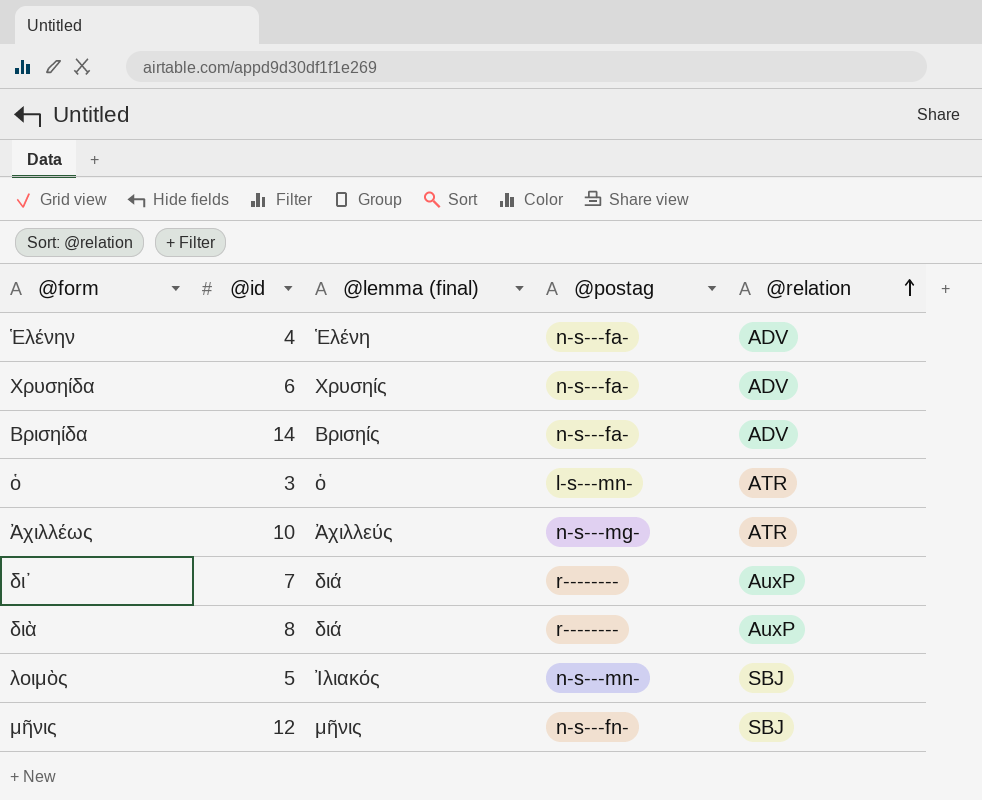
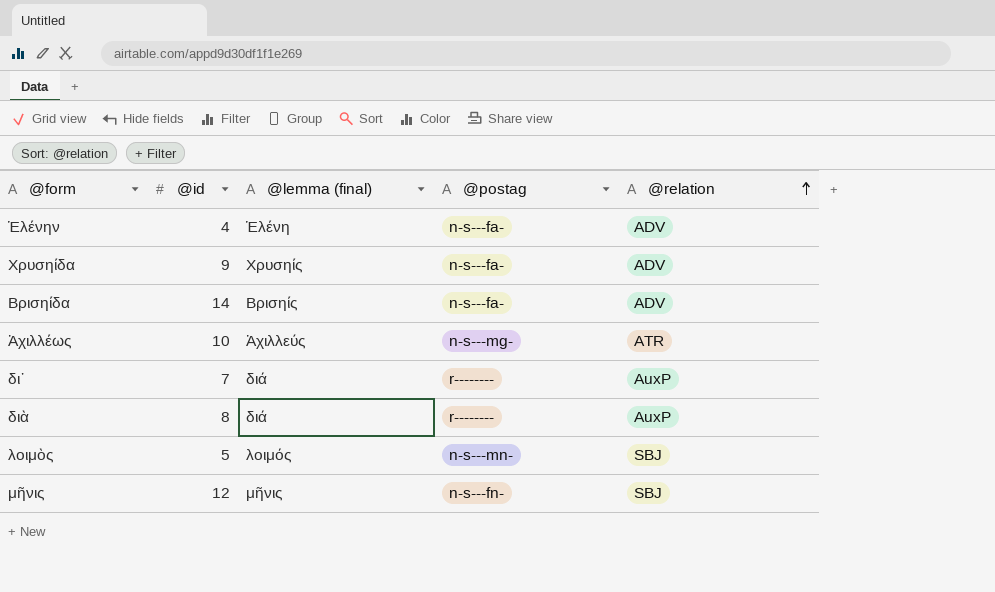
row ὁ: 3 | ὁ | l-s---mn- | ATR -> none
Χρυσηίδα | @id: 6 -> 9
λοιμὸς | @lemma (final): Ἰλιακός -> λοιμός

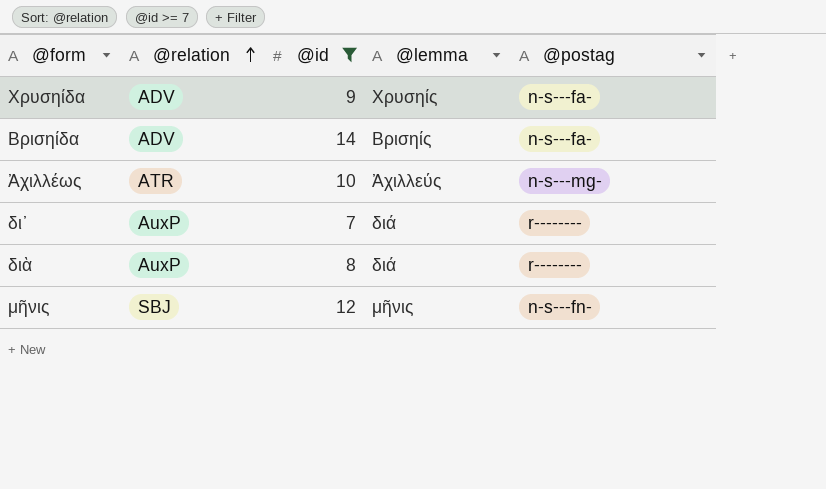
filter: none -> @id >= 7
column @relation | position: 5 -> 2
column name: @lemma (final) -> @lemma

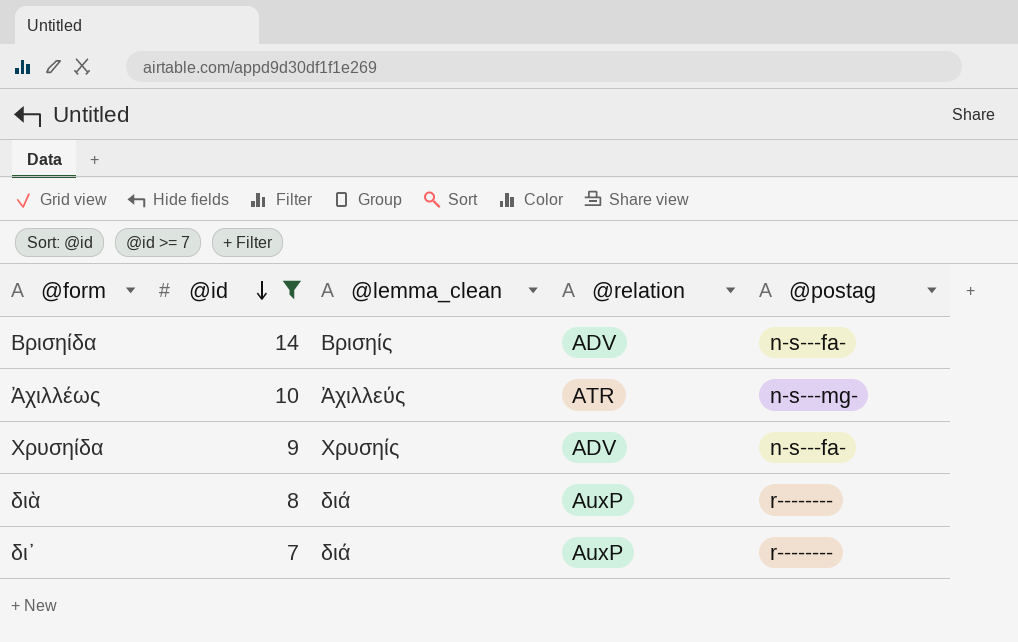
row order: @relation ascending -> @id descending
column name: @lemma -> @lemma_clean
column @relation | position: 2 -> 4
row μῆνις: SBJ | 12 | μῆνις | n-s---fn- -> none

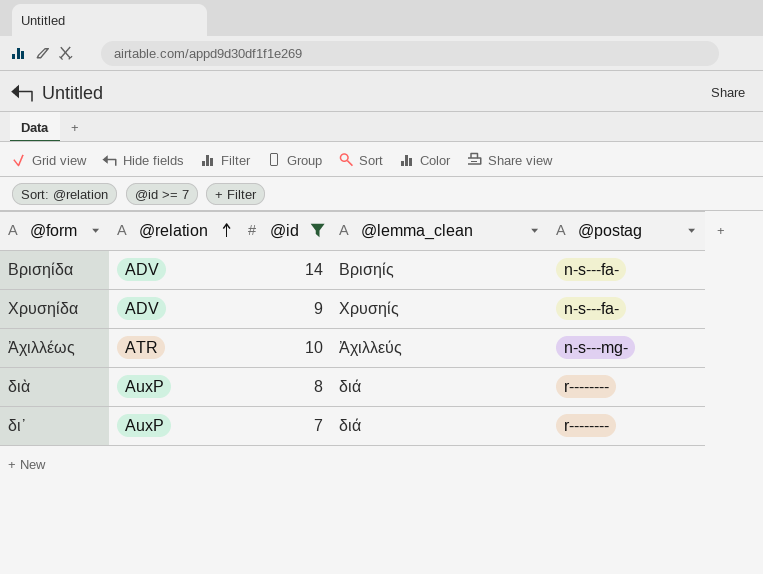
row order: @id descending -> @relation ascending
column @relation | position: 4 -> 2

